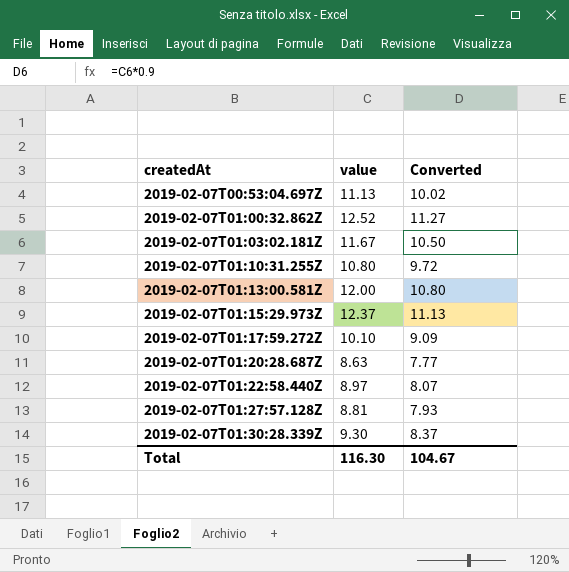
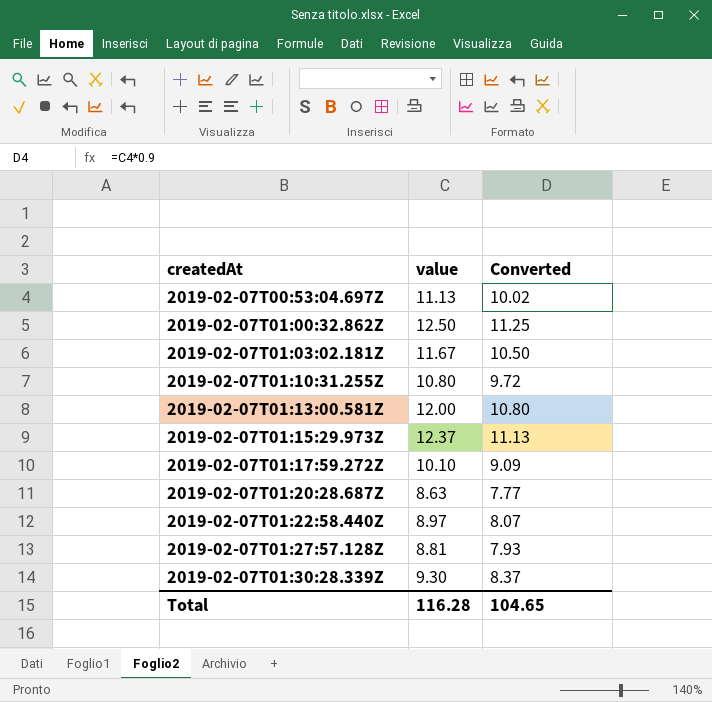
2019-02-07T01:00:32.862Z | value: 12.52 -> 12.50
2019-02-07T01:00:32.862Z | Converted: 11.27 -> 11.25
Total | value: 116.30 -> 116.28
Total | Converted: 104.67 -> 104.65

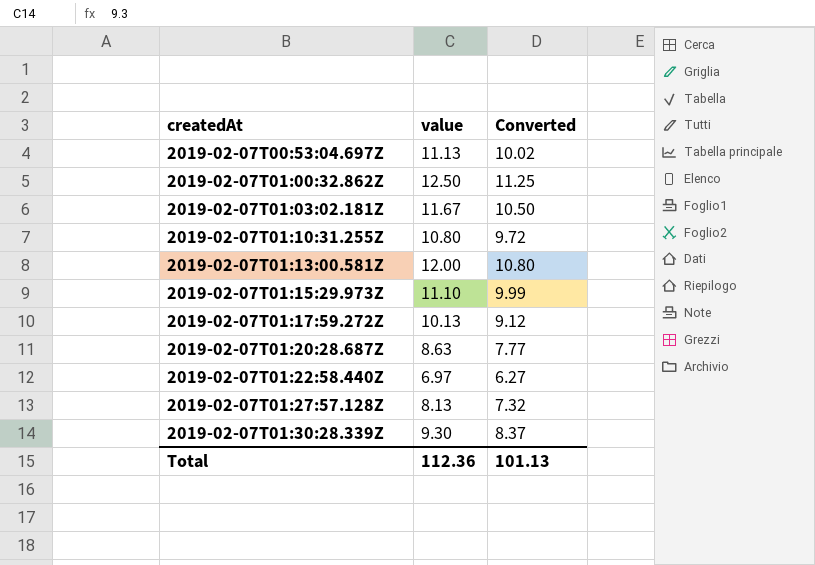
2019-02-07T01:15:29.973Z | value: 12.37 -> 11.10
2019-02-07T01:15:29.973Z | Converted: 11.13 -> 9.99
2019-02-07T01:17:59.272Z | value: 10.10 -> 10.13
2019-02-07T01:17:59.272Z | Converted: 9.09 -> 9.12
2019-02-07T01:22:58.440Z | value: 8.97 -> 6.97
2019-02-07T01:22:58.440Z | Converted: 8.07 -> 6.27
2019-02-07T01:27:57.128Z | value: 8.81 -> 8.13
2019-02-07T01:27:57.128Z | Converted: 7.93 -> 7.32
Total | value: 116.28 -> 112.36
Total | Converted: 104.65 -> 101.13

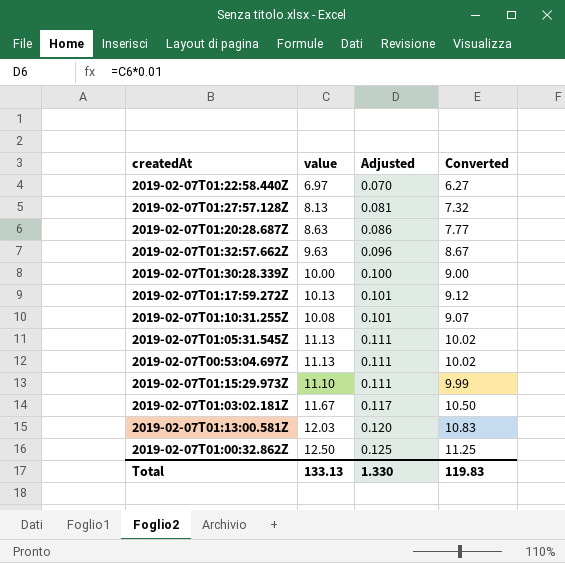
row order: createdAt ascending -> Adjusted ascending
column Adjusted | formula: none -> [value] * 0.01
row 2019-02-07T01:32:57.662Z: none -> 9.63 | 0.096 | 8.67
2019-02-07T01:30:28.339Z | value: 9.30 -> 10.00
2019-02-07T01:30:28.339Z | Converted: 8.37 -> 9.00
2019-02-07T01:10:31.255Z | value: 10.80 -> 10.08
2019-02-07T01:10:31.255Z | Converted: 9.72 -> 9.07
row 2019-02-07T01:05:31.545Z: none -> 11.13 | 0.111 | 10.02
2019-02-07T01:13:00.581Z | value: 12.00 -> 12.03
2019-02-07T01:13:00.581Z | Converted: 10.80 -> 10.83
Total | value: 112.36 -> 133.13
Total | Converted: 101.13 -> 119.83

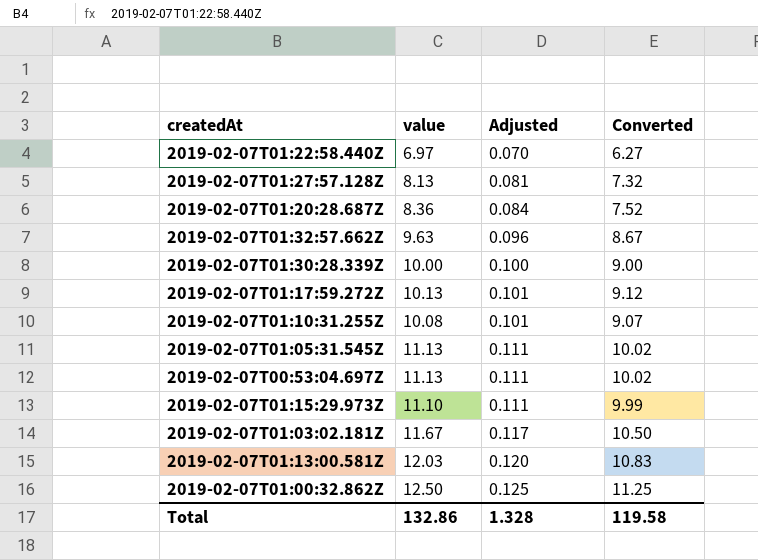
2019-02-07T01:20:28.687Z | value: 8.63 -> 8.36
2019-02-07T01:20:28.687Z | Adjusted: 0.086 -> 0.084
2019-02-07T01:20:28.687Z | Converted: 7.77 -> 7.52
Total | value: 133.13 -> 132.86
Total | Adjusted: 1.330 -> 1.328
Total | Converted: 119.83 -> 119.58

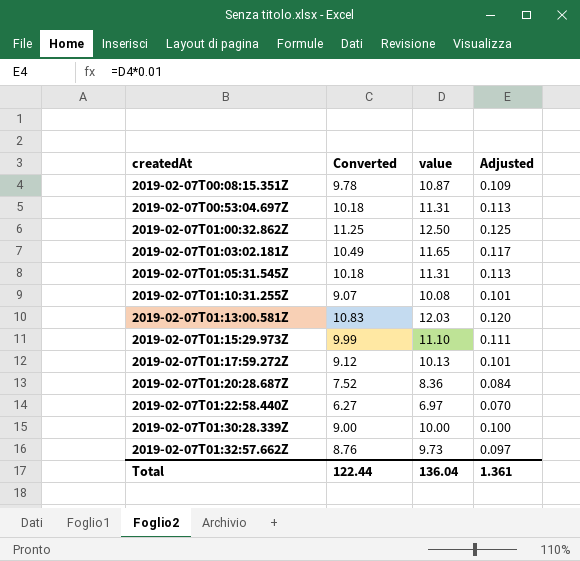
row order: Adjusted ascending -> createdAt ascending
column Converted | position: 4 -> 2
row 2019-02-07T01:27:57.128Z: 8.13 | 0.081 | 7.32 -> none
row 2019-02-07T00:08:15.351Z: none -> 9.78 | 10.87 | 0.109
2019-02-07T00:53:04.697Z | Converted: 10.02 -> 10.18
2019-02-07T00:53:04.697Z | value: 11.13 -> 11.31
2019-02-07T00:53:04.697Z | Adjusted: 0.111 -> 0.113
2019-02-07T01:03:02.181Z | Converted: 10.50 -> 10.49
2019-02-07T01:03:02.181Z | value: 11.67 -> 11.65
2019-02-07T01:05:31.545Z | Converted: 10.02 -> 10.18
2019-02-07T01:05:31.545Z | value: 11.13 -> 11.31
2019-02-07T01:05:31.545Z | Adjusted: 0.111 -> 0.113
2019-02-07T01:32:57.662Z | Converted: 8.67 -> 8.76
2019-02-07T01:32:57.662Z | value: 9.63 -> 9.73
2019-02-07T01:32:57.662Z | Adjusted: 0.096 -> 0.097
Total | Converted: 119.58 -> 122.44
Total | value: 132.86 -> 136.04
Total | Adjusted: 1.328 -> 1.361

